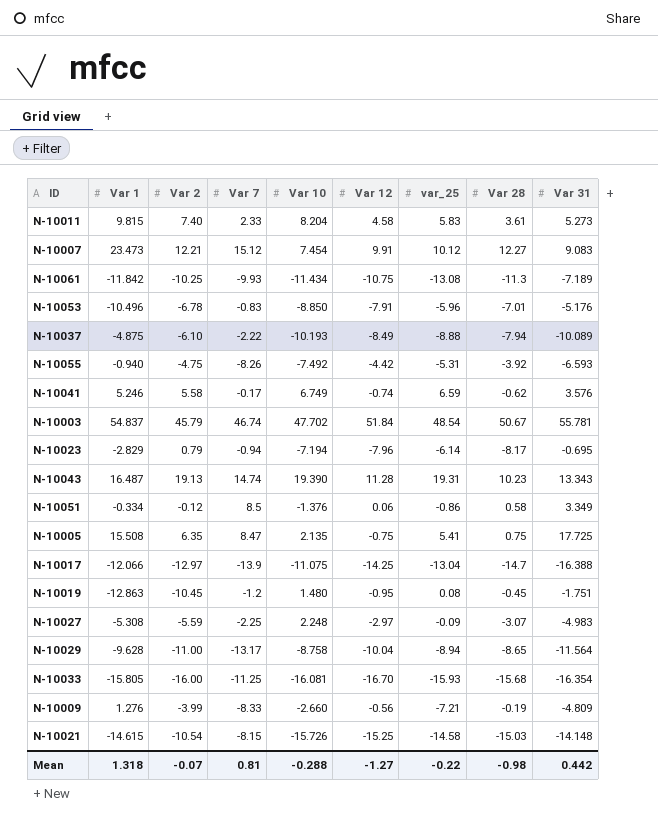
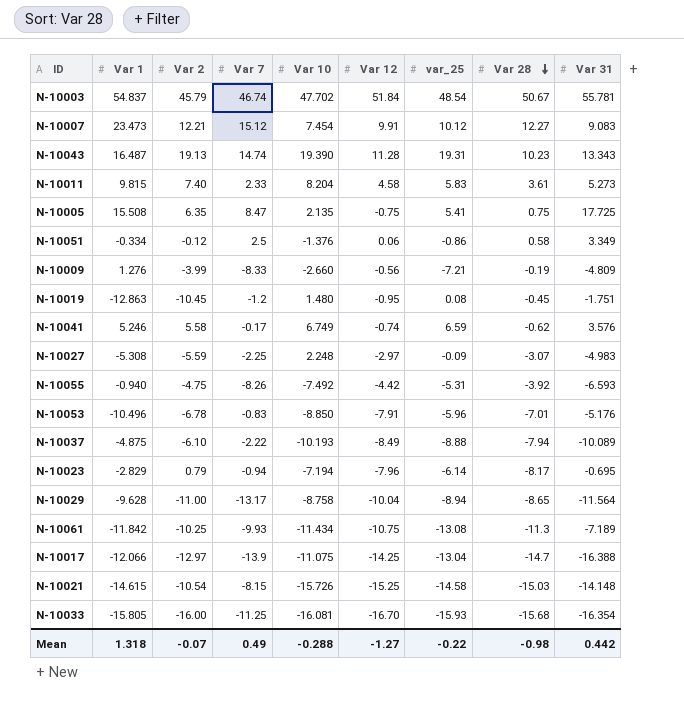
row order: none -> Var 28 descending
N-10051 | Var 7: 8.5 -> 2.5
Mean | Var 7: 0.81 -> 0.49

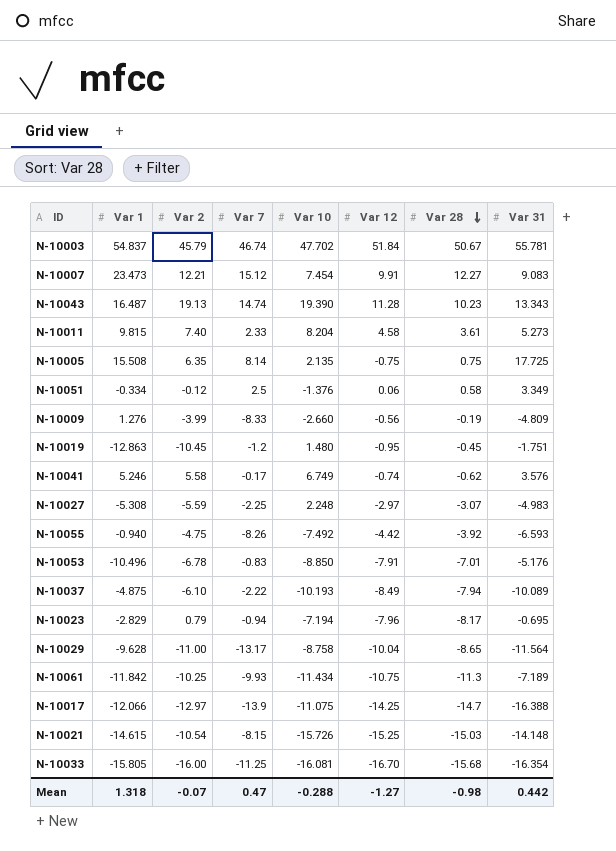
column var_25 | position: 7 -> none
N-10005 | Var 7: 8.47 -> 8.14
Mean | Var 7: 0.49 -> 0.47

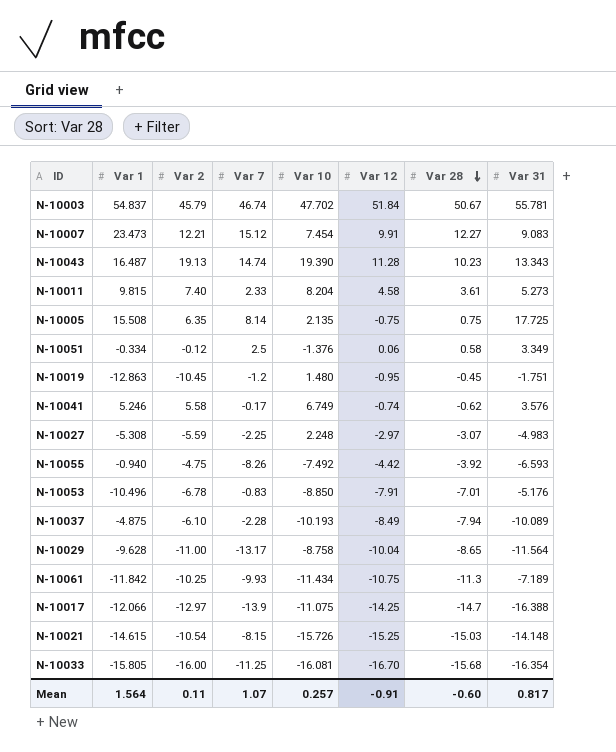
row N-10009: 1.276 | -3.99 | -8.33 | -2.660 | -0.56 | -0.19 | -4.809 -> none
row N-10023: -2.829 | 0.79 | -0.94 | -7.194 | -7.96 | -8.17 | -0.695 -> none
N-10037 | Var 7: -2.22 -> -2.28
Mean | Var 1: 1.318 -> 1.564
Mean | Var 2: -0.07 -> 0.11
Mean | Var 7: 0.47 -> 1.07
Mean | Var 10: -0.288 -> 0.257
Mean | Var 12: -1.27 -> -0.91
Mean | Var 28: -0.98 -> -0.60
Mean | Var 31: 0.442 -> 0.817

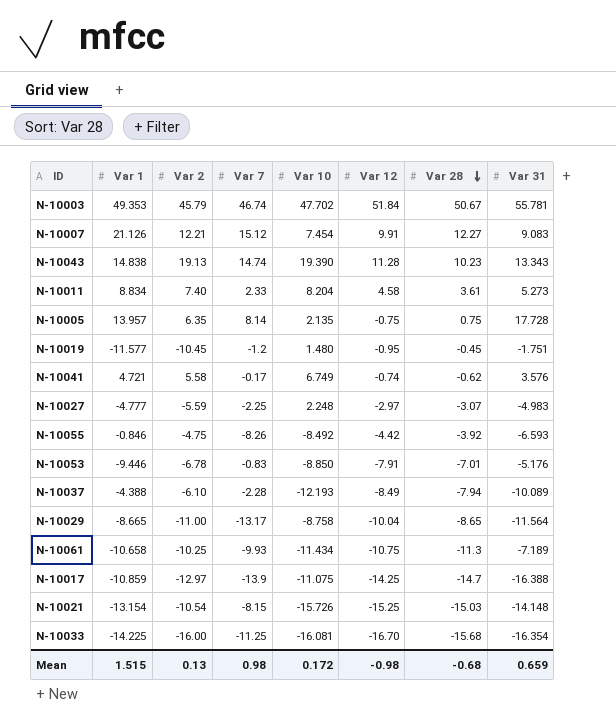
row N-10051: -0.334 | -0.12 | 2.5 | -1.376 | 0.06 | 0.58 | 3.349 -> none
N-10003 | Var 1: 54.837 -> 49.353
N-10007 | Var 1: 23.473 -> 21.126
N-10043 | Var 1: 16.487 -> 14.838
N-10011 | Var 1: 9.815 -> 8.834
N-10005 | Var 1: 15.508 -> 13.957
N-10005 | Var 31: 17.725 -> 17.728
N-10019 | Var 1: -12.863 -> -11.577
N-10041 | Var 1: 5.246 -> 4.721
N-10027 | Var 1: -5.308 -> -4.777
N-10055 | Var 1: -0.940 -> -0.846
N-10055 | Var 10: -7.492 -> -8.492
N-10053 | Var 1: -10.496 -> -9.446
N-10037 | Var 1: -4.875 -> -4.388
N-10037 | Var 10: -10.193 -> -12.193
N-10029 | Var 1: -9.628 -> -8.665
N-10061 | Var 1: -11.842 -> -10.658
N-10017 | Var 1: -12.066 -> -10.859
N-10021 | Var 1: -14.615 -> -13.154
N-10033 | Var 1: -15.805 -> -14.225
Mean | Var 1: 1.564 -> 1.515
Mean | Var 2: 0.11 -> 0.13
Mean | Var 7: 1.07 -> 0.98
Mean | Var 10: 0.257 -> 0.172
Mean | Var 12: -0.91 -> -0.98
Mean | Var 28: -0.60 -> -0.68
Mean | Var 31: 0.817 -> 0.659

